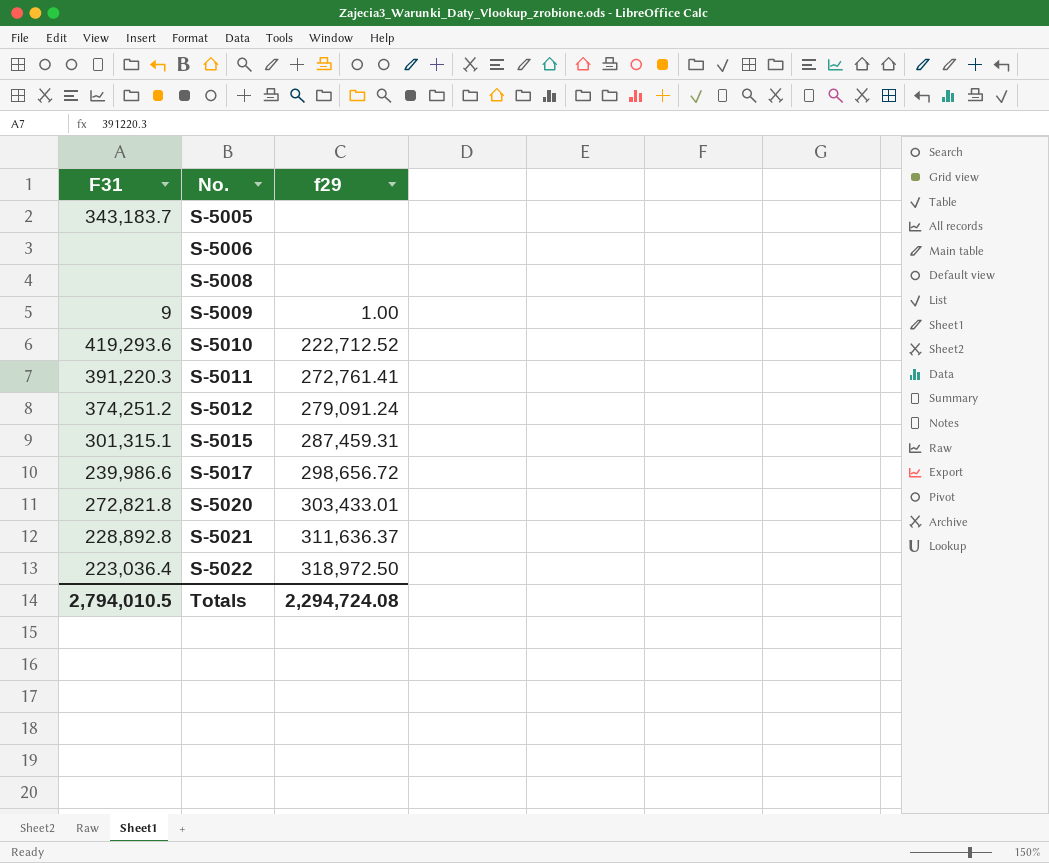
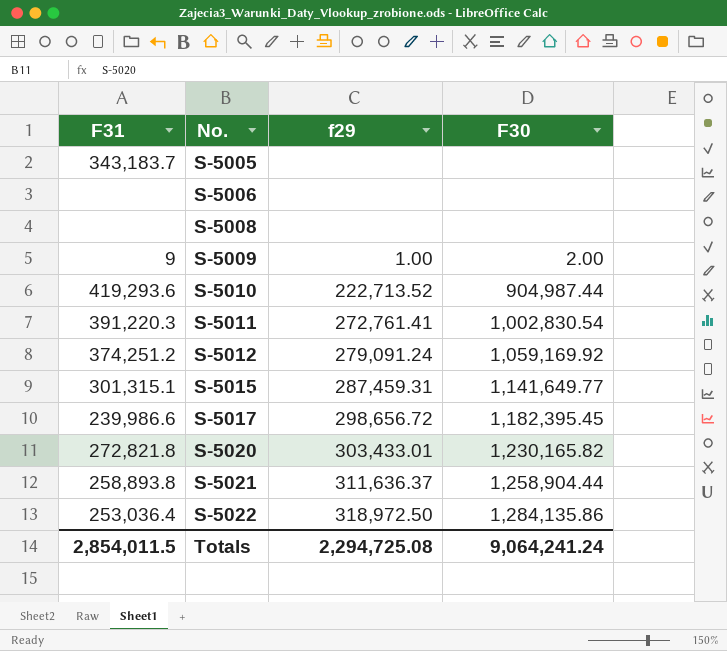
column F30 | position: none -> 4
S-5010 | f29: 222,712.52 -> 222,713.52
S-5021 | F31: 228,892.8 -> 258,893.8
S-5022 | F31: 223,036.4 -> 253,036.4
Totals | F31: 2,794,010.5 -> 2,854,011.5
Totals | f29: 2,294,724.08 -> 2,294,725.08

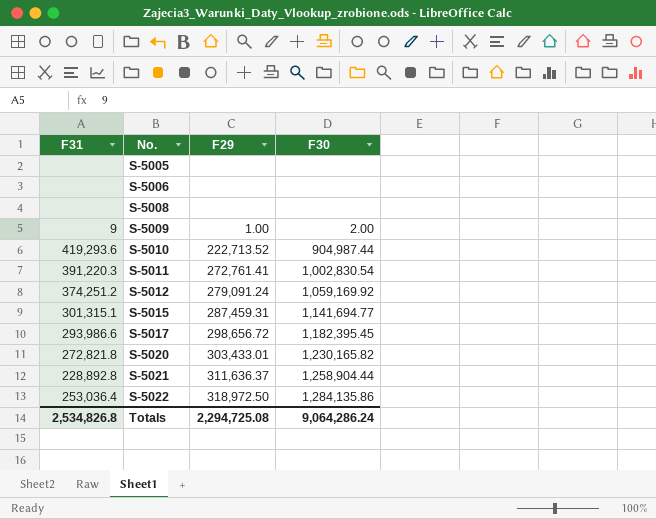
column name: f29 -> F29
S-5005 | F31: 343,183.7 -> none
S-5015 | F30: 1,141,649.77 -> 1,141,694.77
S-5017 | F31: 239,986.6 -> 293,986.6
S-5021 | F31: 258,893.8 -> 228,892.8
Totals | F31: 2,854,011.5 -> 2,534,826.8
Totals | F30: 9,064,241.24 -> 9,064,286.24

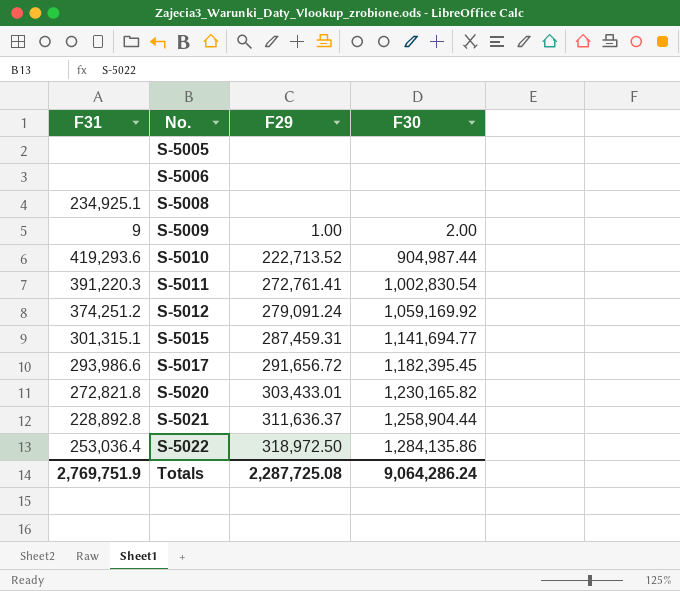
S-5008 | F31: none -> 234,925.1
S-5017 | F29: 298,656.72 -> 291,656.72
Totals | F31: 2,534,826.8 -> 2,769,751.9
Totals | F29: 2,294,725.08 -> 2,287,725.08

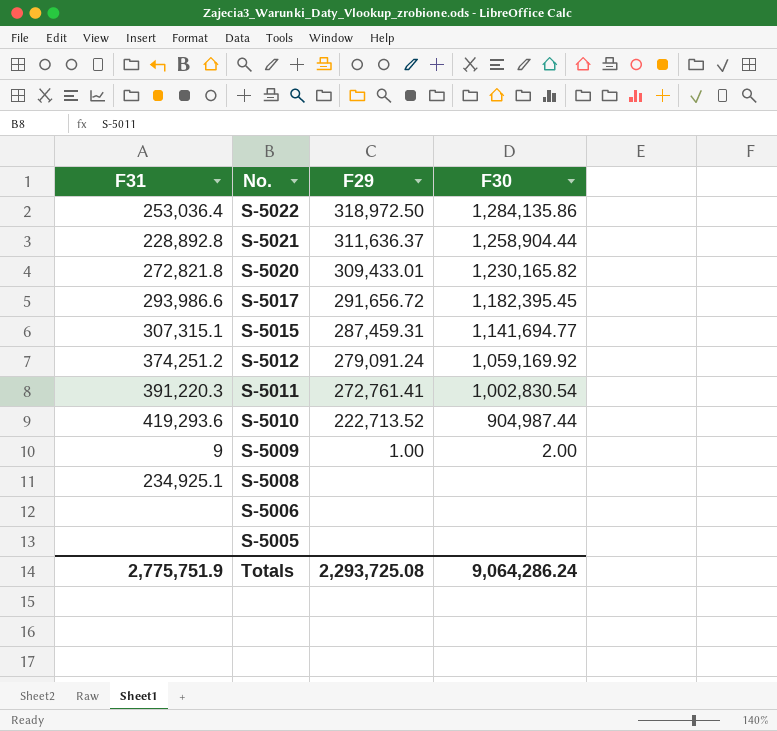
row order: No. ascending -> No. descending
S-5020 | F29: 303,433.01 -> 309,433.01
S-5015 | F31: 301,315.1 -> 307,315.1
Totals | F31: 2,769,751.9 -> 2,775,751.9
Totals | F29: 2,287,725.08 -> 2,293,725.08

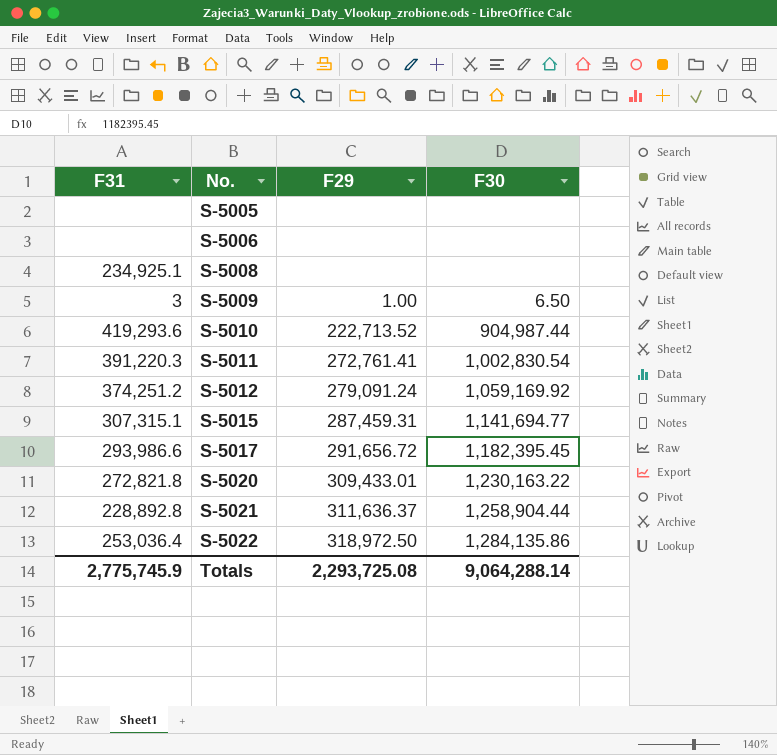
row order: No. descending -> No. ascending
S-5009 | F31: 9 -> 3
S-5009 | F30: 2.00 -> 6.50
S-5020 | F30: 1,230,165.82 -> 1,230,163.22
Totals | F31: 2,775,751.9 -> 2,775,745.9
Totals | F30: 9,064,286.24 -> 9,064,288.14

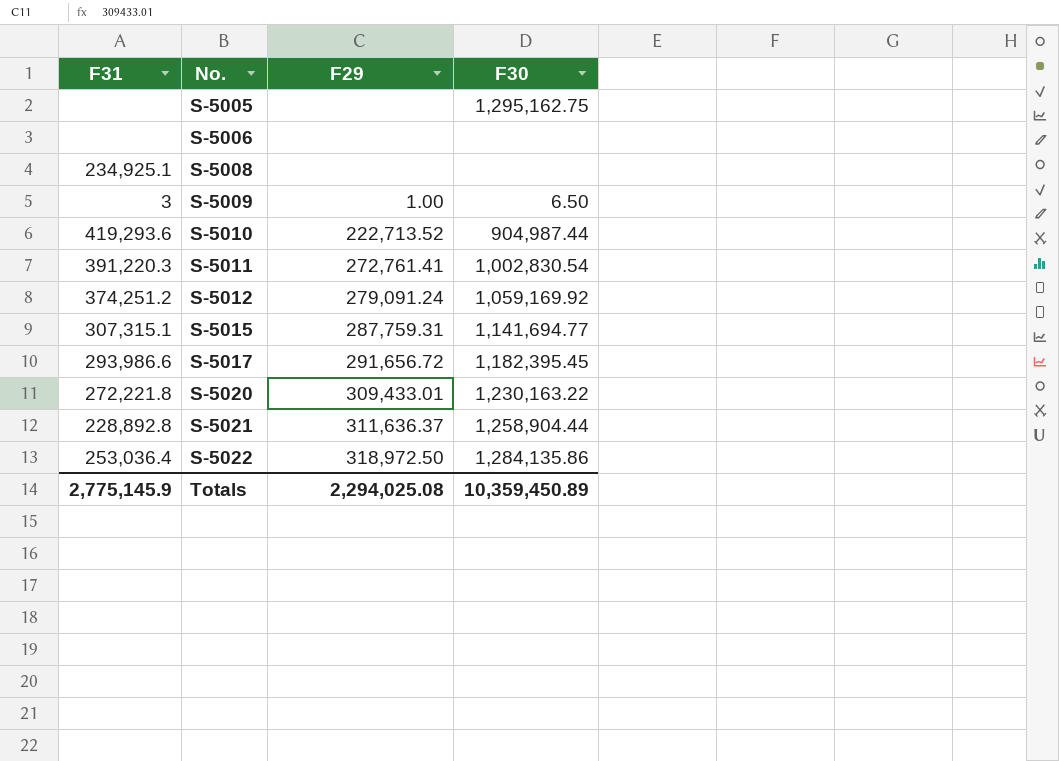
S-5005 | F30: none -> 1,295,162.75
S-5015 | F29: 287,459.31 -> 287,759.31
S-5020 | F31: 272,821.8 -> 272,221.8
Totals | F31: 2,775,745.9 -> 2,775,145.9
Totals | F29: 2,293,725.08 -> 2,294,025.08
Totals | F30: 9,064,288.14 -> 10,359,450.89

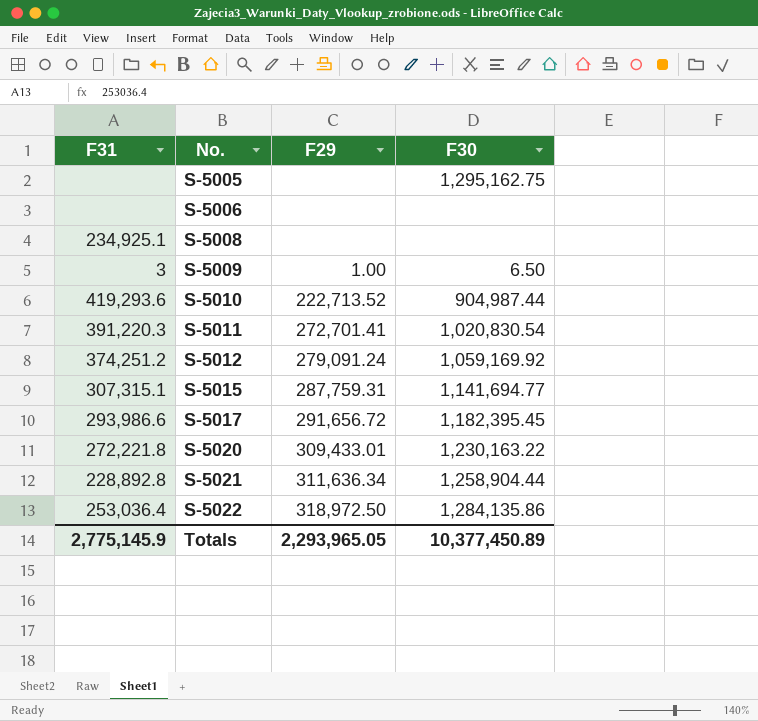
S-5011 | F29: 272,761.41 -> 272,701.41
S-5011 | F30: 1,002,830.54 -> 1,020,830.54
S-5021 | F29: 311,636.37 -> 311,636.34
Totals | F29: 2,294,025.08 -> 2,293,965.05
Totals | F30: 10,359,450.89 -> 10,377,450.89

